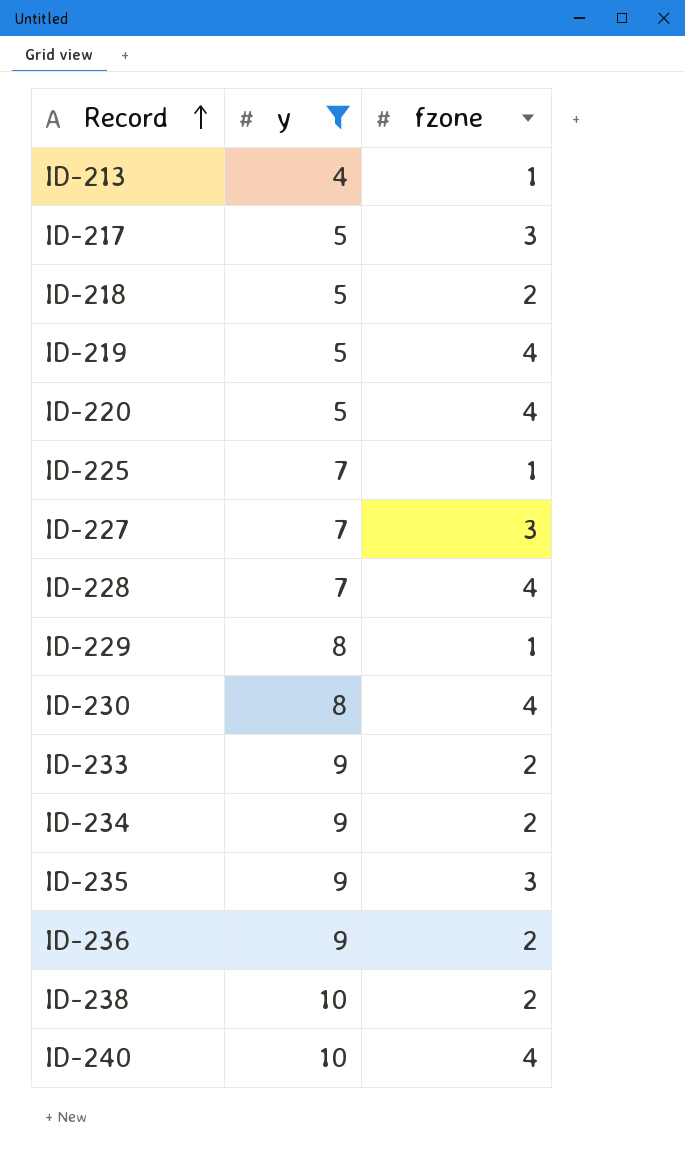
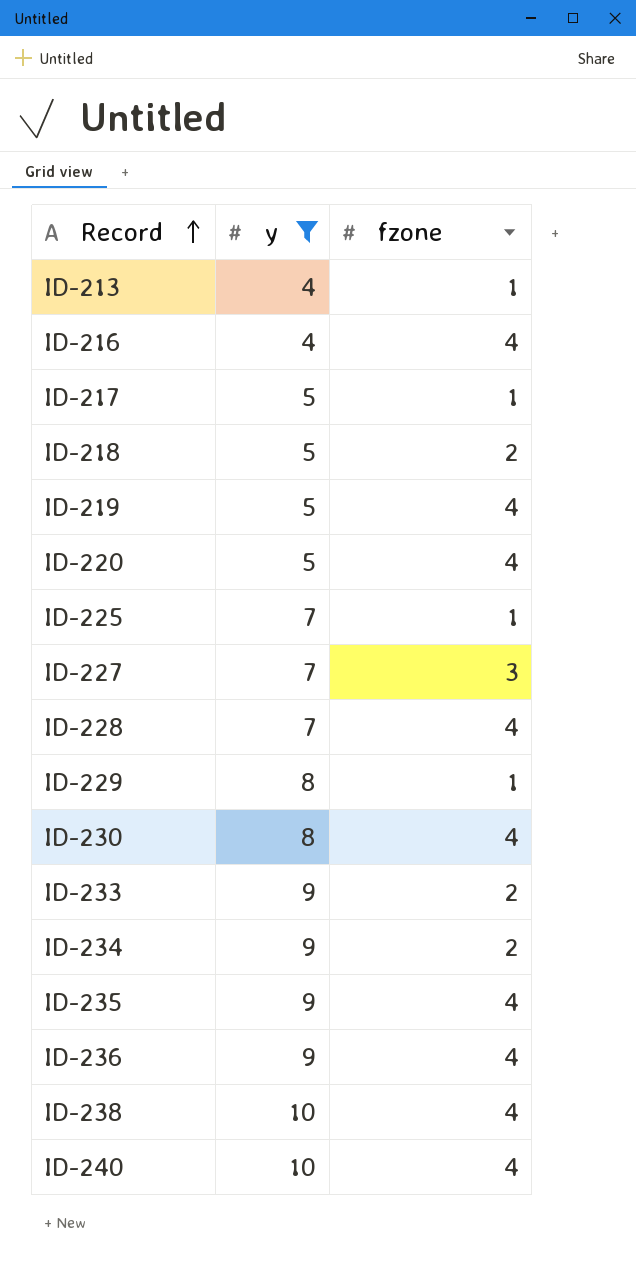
row ID-216: none -> 4 | 4
ID-217 | fzone: 3 -> 1
ID-235 | fzone: 3 -> 4
ID-236 | fzone: 2 -> 4
ID-238 | fzone: 2 -> 4

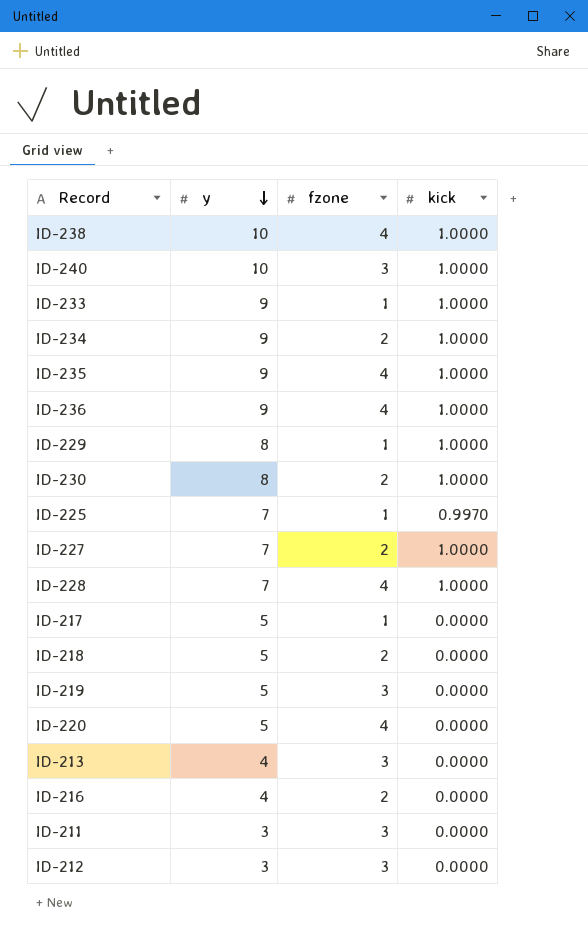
filter: y != 3 -> none
row order: Record ascending -> y descending
column kick | position: none -> 4
ID-240 | fzone: 4 -> 3
ID-233 | fzone: 2 -> 1
ID-230 | fzone: 4 -> 2
ID-227 | fzone: 3 -> 2
ID-219 | fzone: 4 -> 3
ID-213 | fzone: 1 -> 3
ID-216 | fzone: 4 -> 2

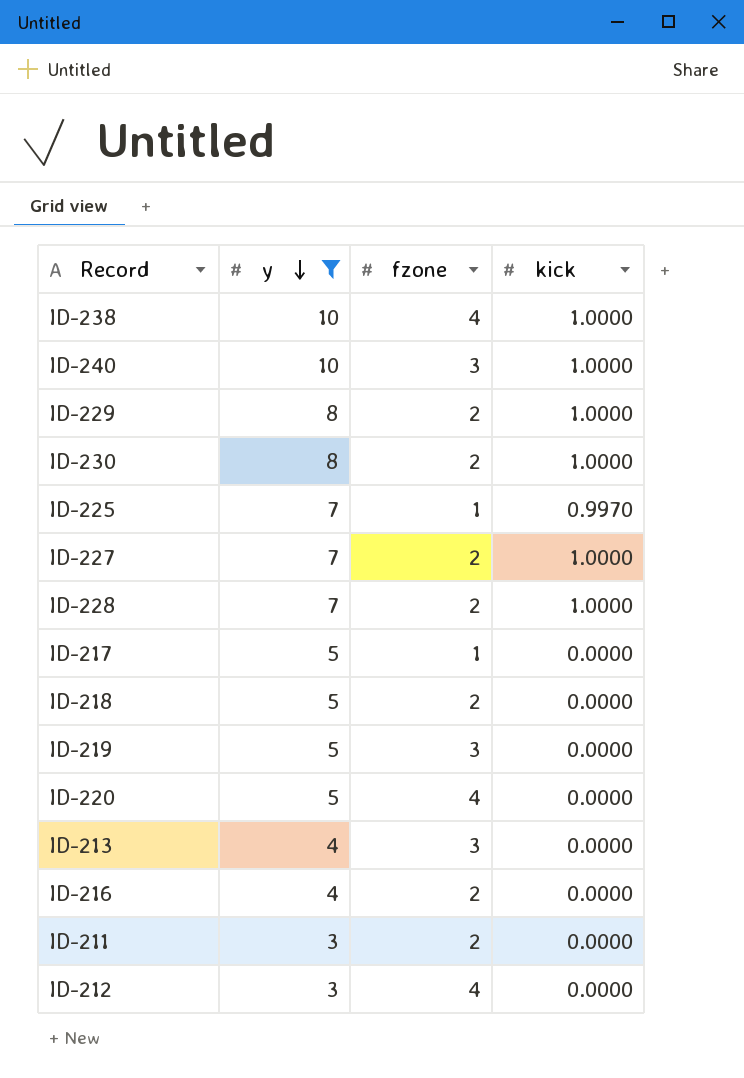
filter: none -> y != 9
ID-229 | fzone: 1 -> 2
ID-228 | fzone: 4 -> 2
ID-211 | fzone: 3 -> 2
ID-212 | fzone: 3 -> 4

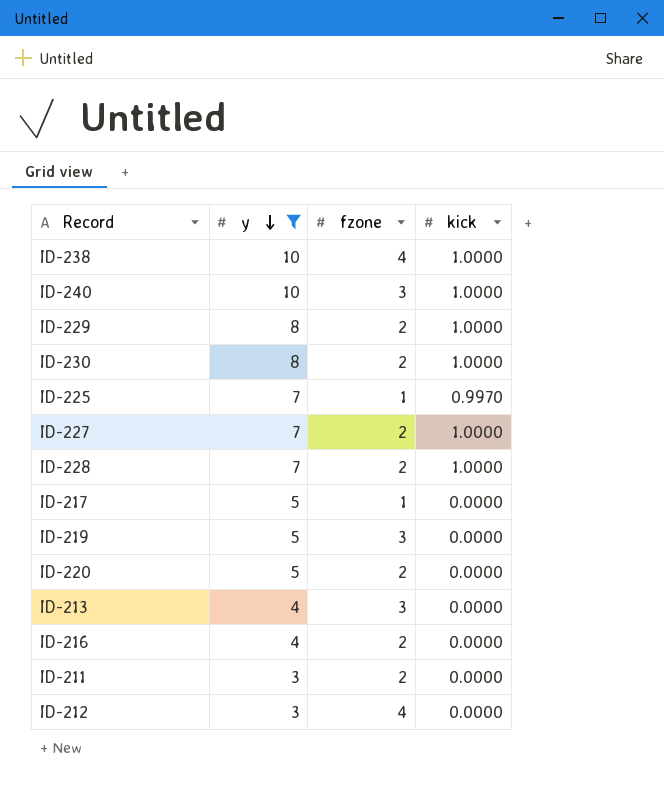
row ID-218: 5 | 2 | 0.0000 -> none
ID-220 | fzone: 4 -> 2

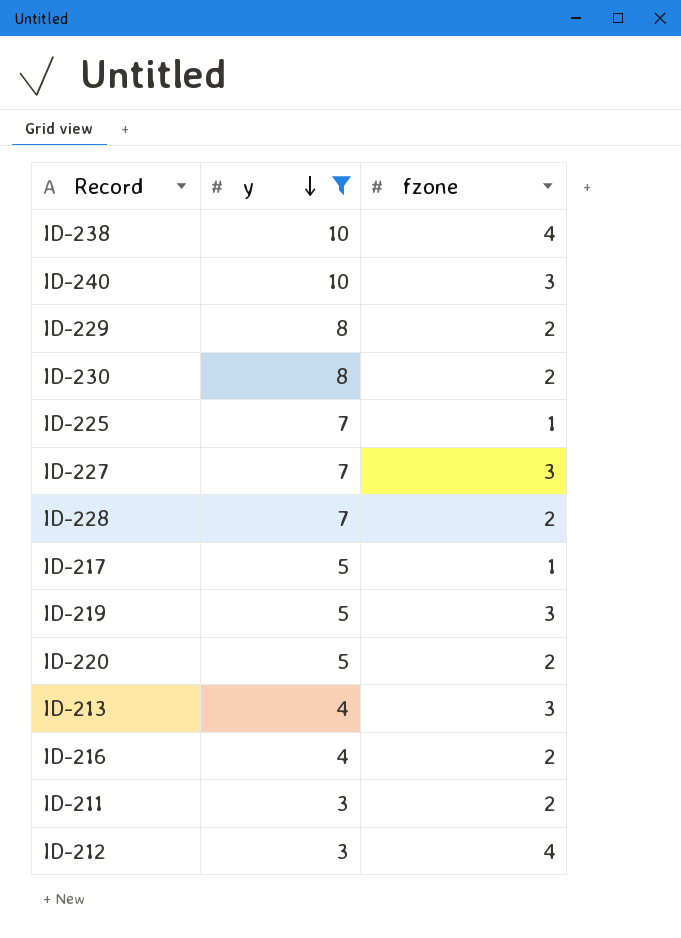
column kick | position: 4 -> none
ID-227 | fzone: 2 -> 3

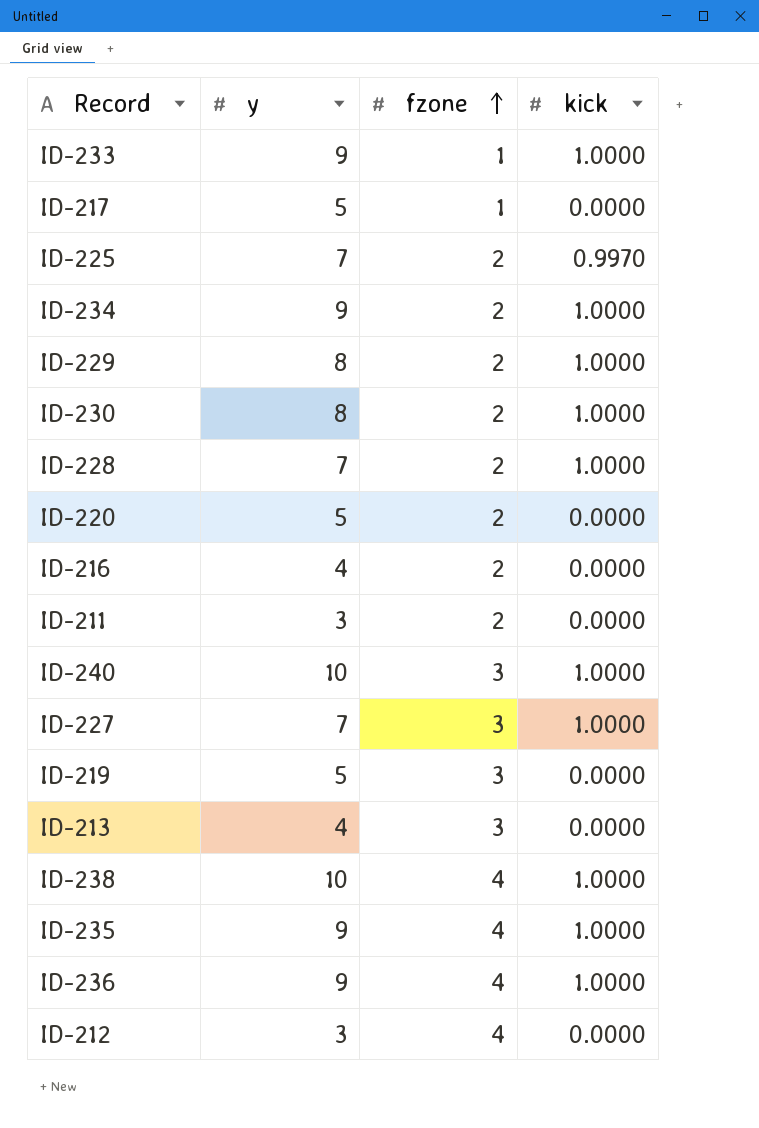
filter: y != 9 -> none
row order: y descending -> fzone ascending
column kick | position: none -> 4
ID-225 | fzone: 1 -> 2

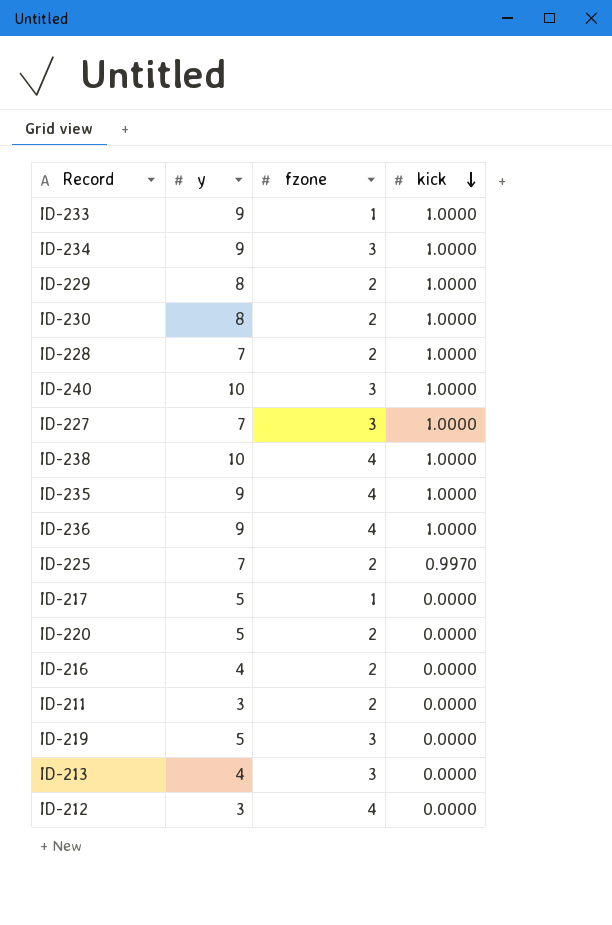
row order: fzone ascending -> kick descending
ID-234 | fzone: 2 -> 3

